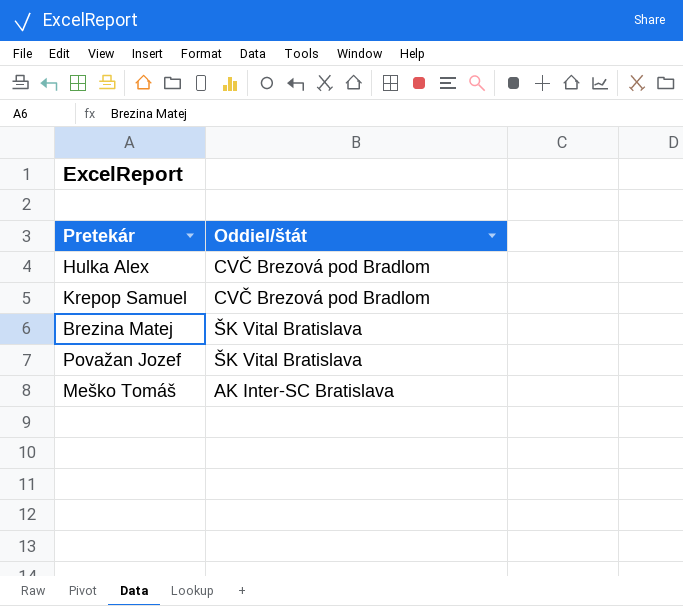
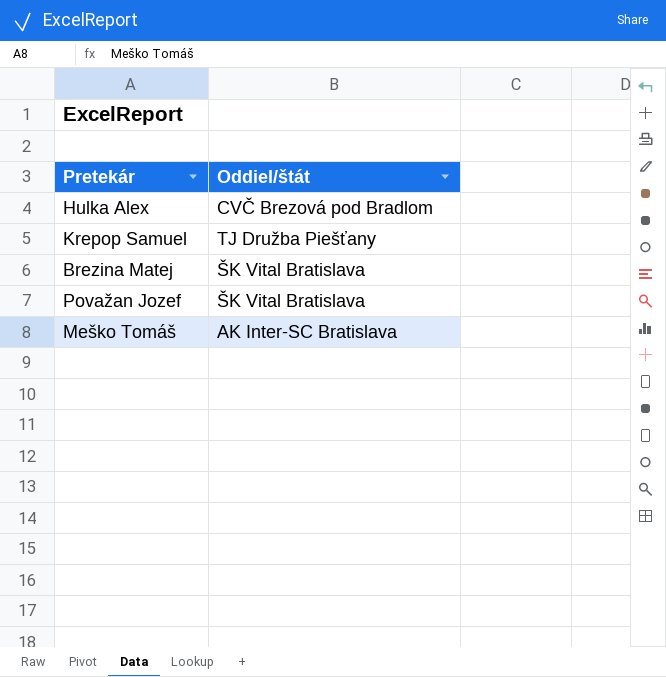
Krepop Samuel | Oddiel/štát: CVČ Brezová pod Bradlom -> TJ Družba Piešťany

